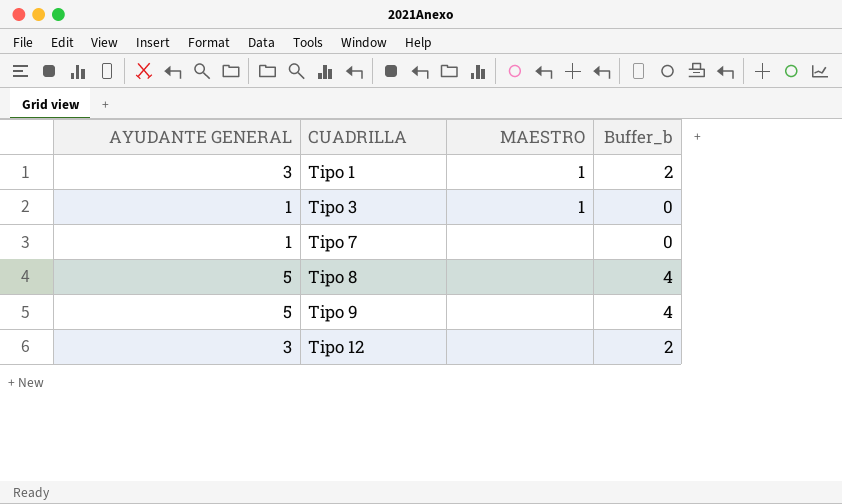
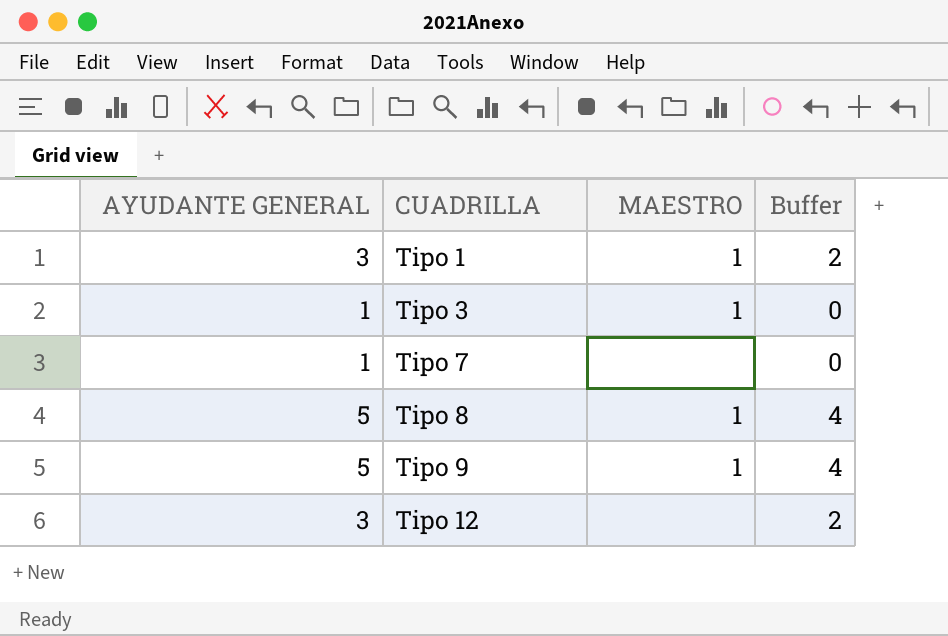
column name: Buffer_b -> Buffer
Tipo 8 | MAESTRO: none -> 1
Tipo 9 | MAESTRO: none -> 1

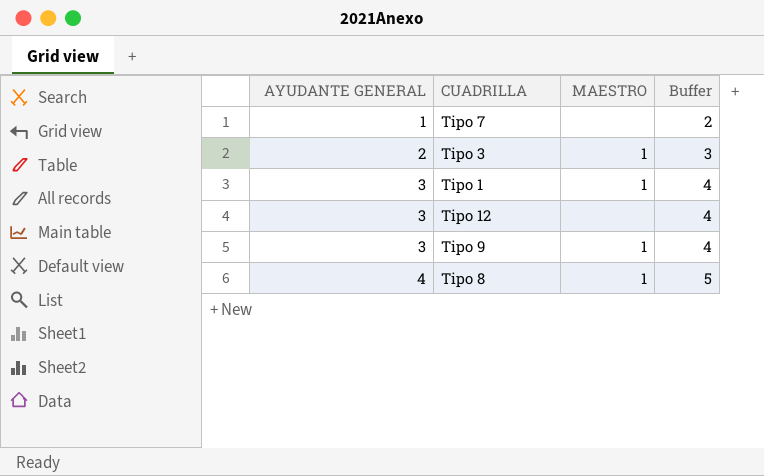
row order: CUADRILLA ascending -> AYUDANTE GENERAL ascending
column Buffer | formula: [AYUDANTE GENERAL] - 1 -> [AYUDANTE GENERAL] + 1
Tipo 3 | AYUDANTE GENERAL: 1 -> 2
Tipo 9 | AYUDANTE GENERAL: 5 -> 3
Tipo 8 | AYUDANTE GENERAL: 5 -> 4

